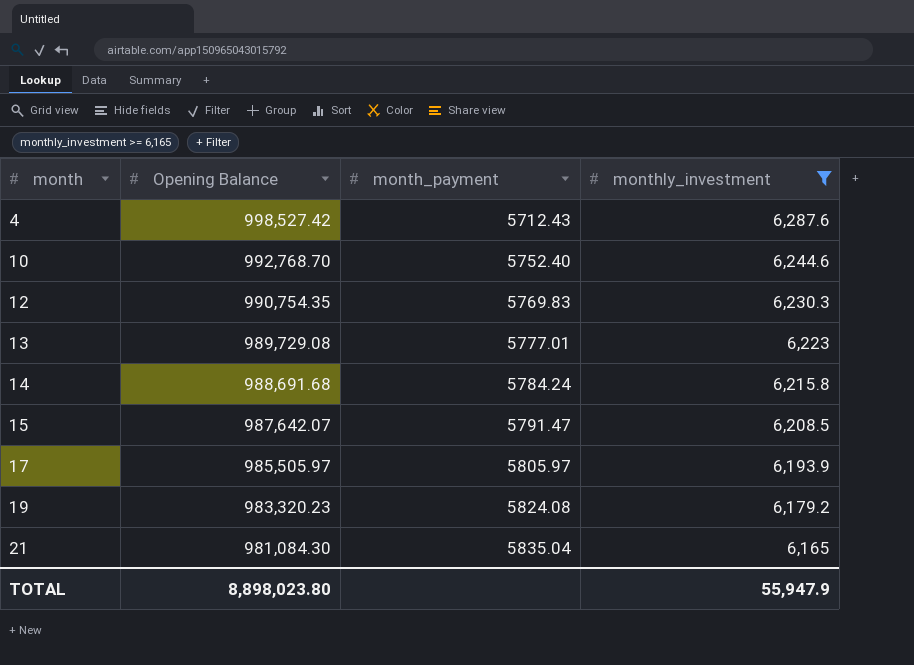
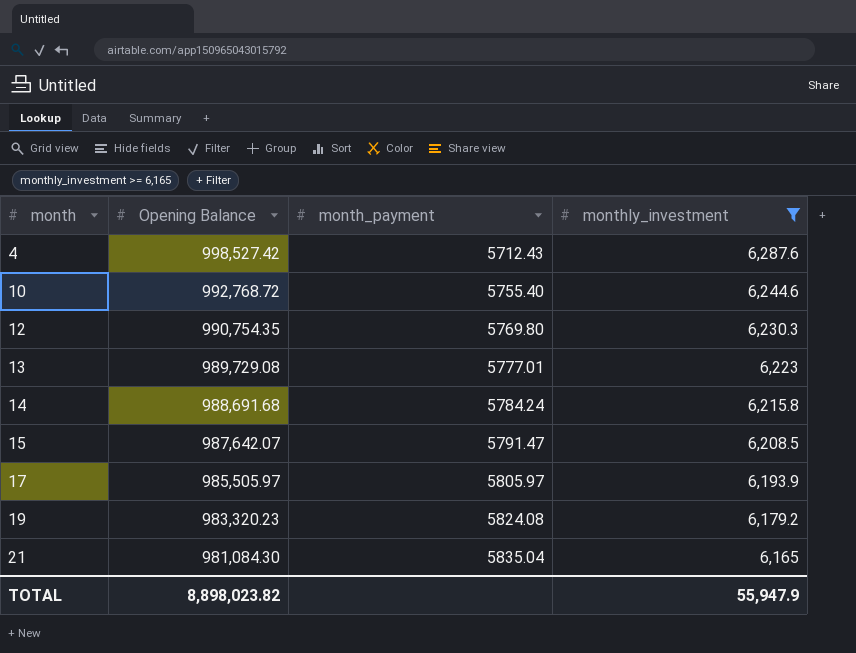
10 | Opening Balance: 992,768.70 -> 992,768.72
10 | month_payment: 5752.40 -> 5755.40
12 | month_payment: 5769.83 -> 5769.80
TOTAL | Opening Balance: 8,898,023.80 -> 8,898,023.82

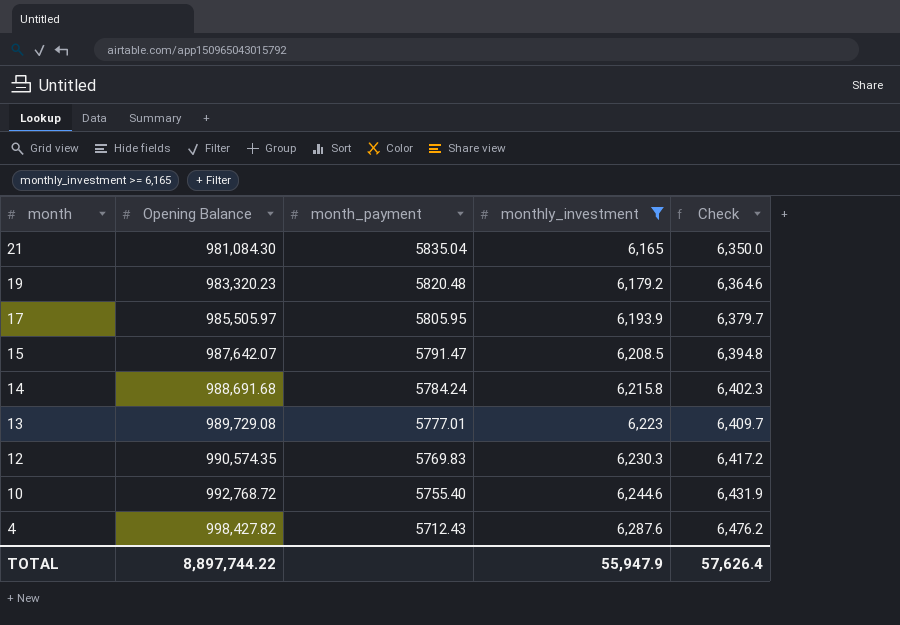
row order: month ascending -> month descending
column Check | formula: none -> [monthly_investment] * 1.03
19 | month_payment: 5824.08 -> 5820.48
17 | month_payment: 5805.97 -> 5805.95
12 | Opening Balance: 990,754.35 -> 990,574.35
12 | month_payment: 5769.80 -> 5769.83
4 | Opening Balance: 998,527.42 -> 998,427.82
TOTAL | Opening Balance: 8,898,023.82 -> 8,897,744.22

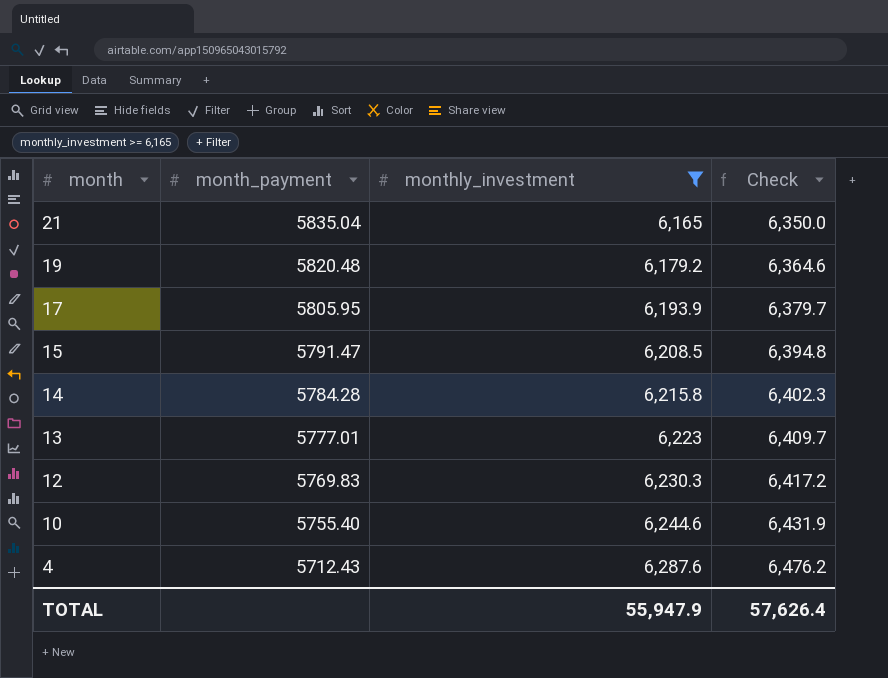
column Opening Balance | position: 2 -> none
14 | month_payment: 5784.24 -> 5784.28

